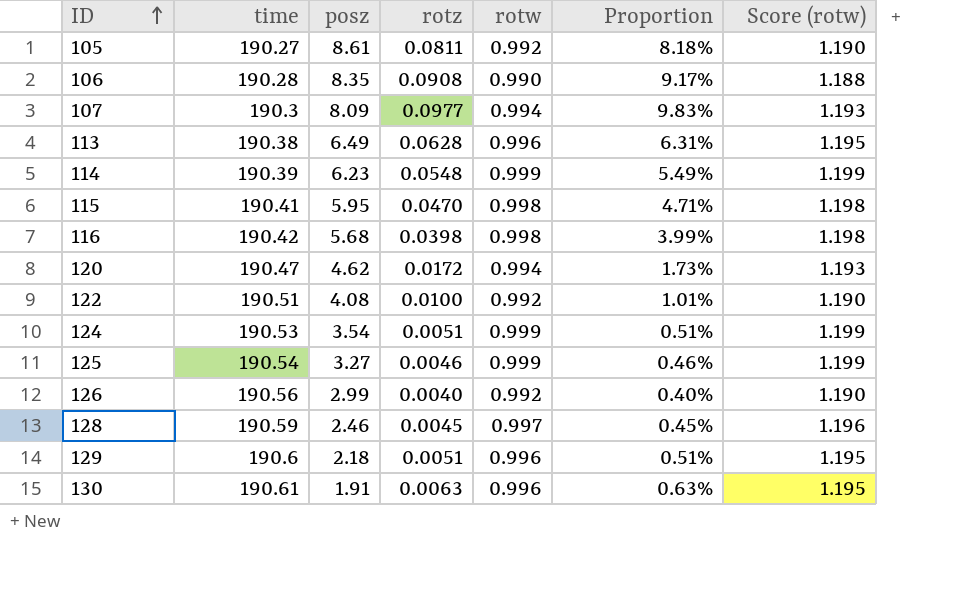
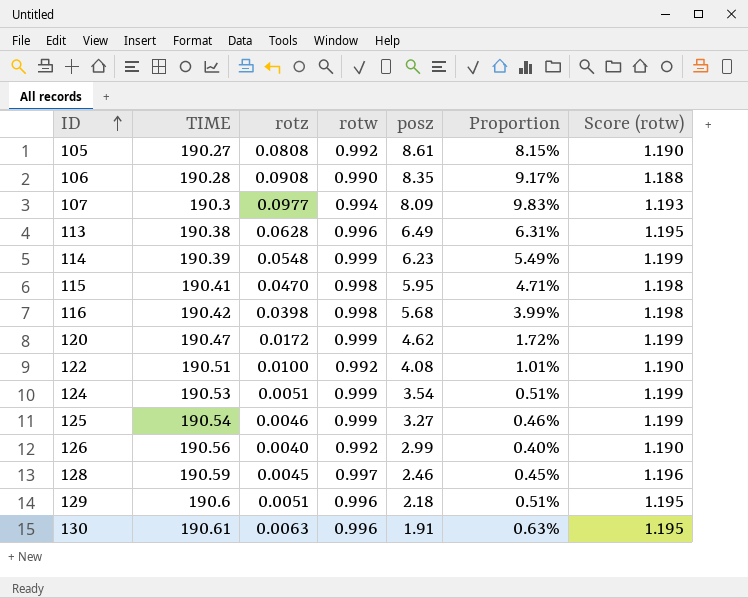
column name: time -> TIME
column posz | position: 3 -> 5
105 | rotz: 0.0811 -> 0.0808
105 | Proportion: 8.18% -> 8.15%
120 | rotw: 0.994 -> 0.999
120 | Proportion: 1.73% -> 1.72%
120 | Score (rotw): 1.193 -> 1.199

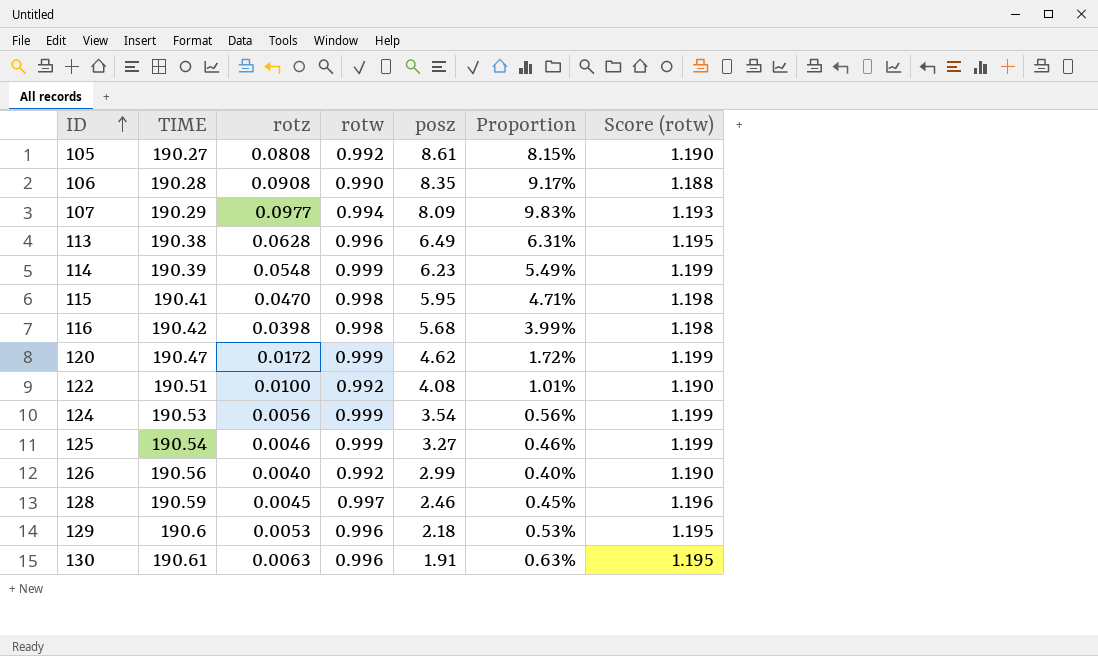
107 | TIME: 190.3 -> 190.29
124 | rotz: 0.0051 -> 0.0056
124 | Proportion: 0.51% -> 0.56%
129 | rotz: 0.0051 -> 0.0053
129 | Proportion: 0.51% -> 0.53%

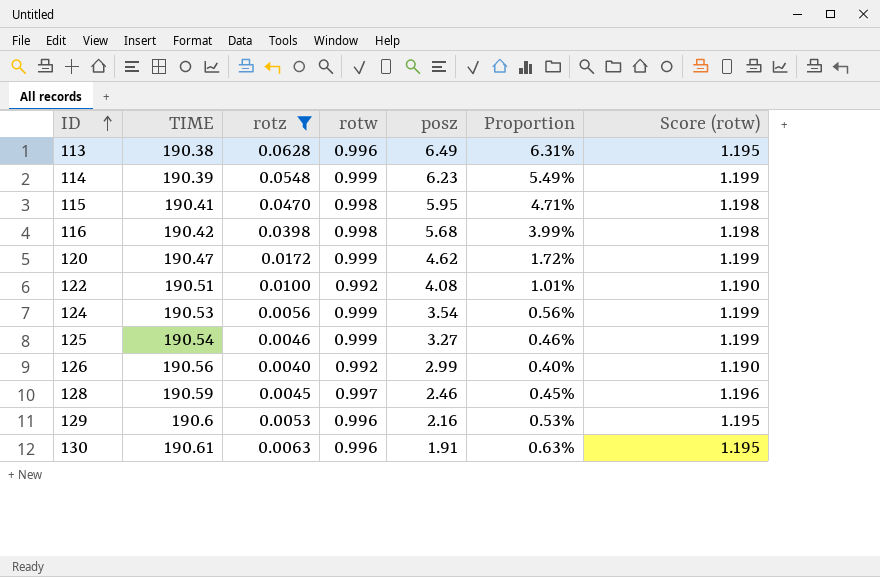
filter: none -> rotz <= 0.0628
129 | posz: 2.18 -> 2.16

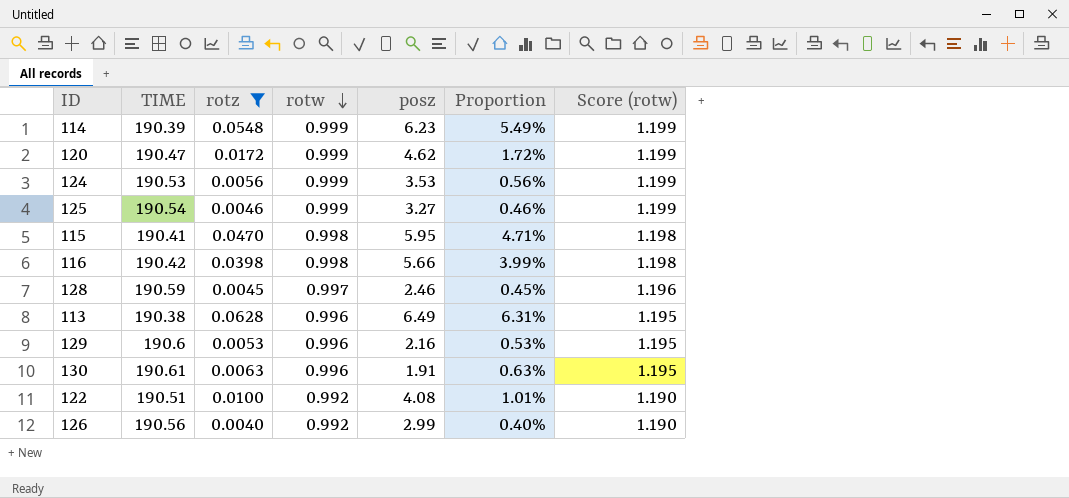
row order: ID ascending -> rotw descending
124 | posz: 3.54 -> 3.53
116 | posz: 5.68 -> 5.66

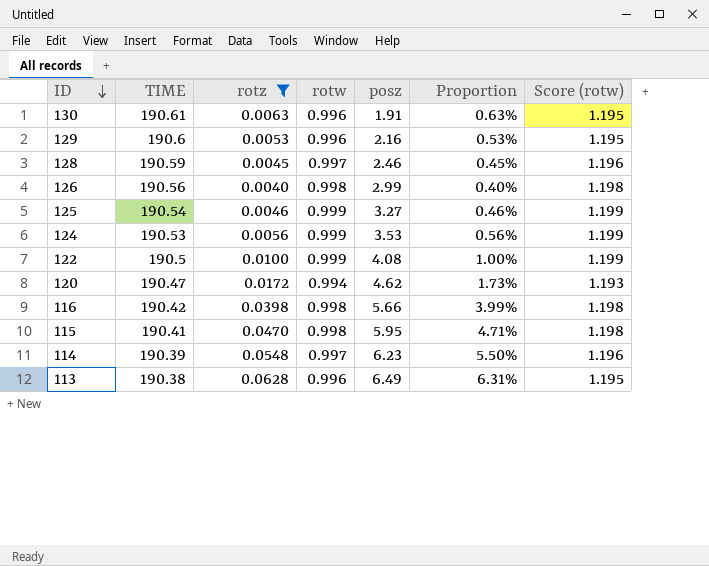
row order: rotw descending -> ID descending
126 | rotw: 0.992 -> 0.998
126 | Score (rotw): 1.190 -> 1.198
122 | TIME: 190.51 -> 190.5
122 | rotw: 0.992 -> 0.999
122 | Proportion: 1.01% -> 1.00%
122 | Score (rotw): 1.190 -> 1.199
120 | rotw: 0.999 -> 0.994
120 | Proportion: 1.72% -> 1.73%
120 | Score (rotw): 1.199 -> 1.193
114 | rotw: 0.999 -> 0.997
114 | Proportion: 5.49% -> 5.50%
114 | Score (rotw): 1.199 -> 1.196

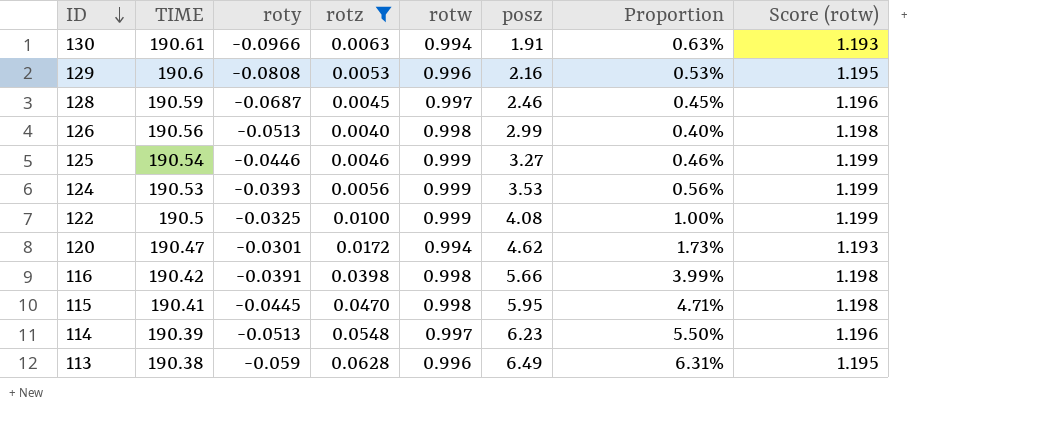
column roty | position: none -> 3
130 | rotw: 0.996 -> 0.994
130 | Score (rotw): 1.195 -> 1.193

